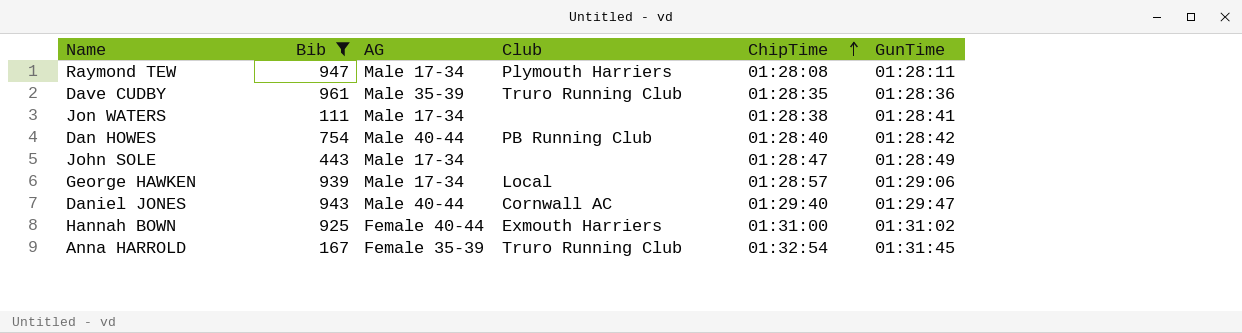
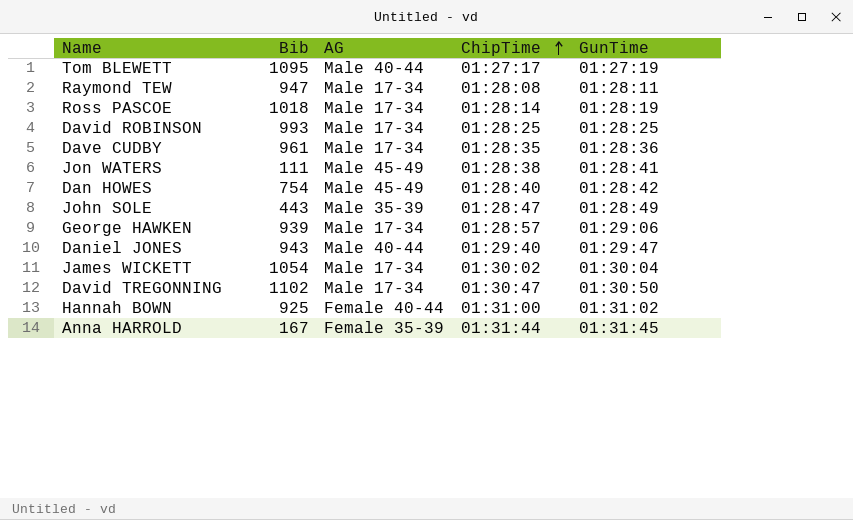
filter: Bib <= 961 -> none
column Club | position: 4 -> none
Dave CUDBY | AG: Male 35-39 -> Male 17-34
Jon WATERS | AG: Male 17-34 -> Male 45-49
Dan HOWES | AG: Male 40-44 -> Male 45-49
John SOLE | AG: Male 17-34 -> Male 35-39
Anna HARROLD | ChipTime: 01:32:54 -> 01:31:44

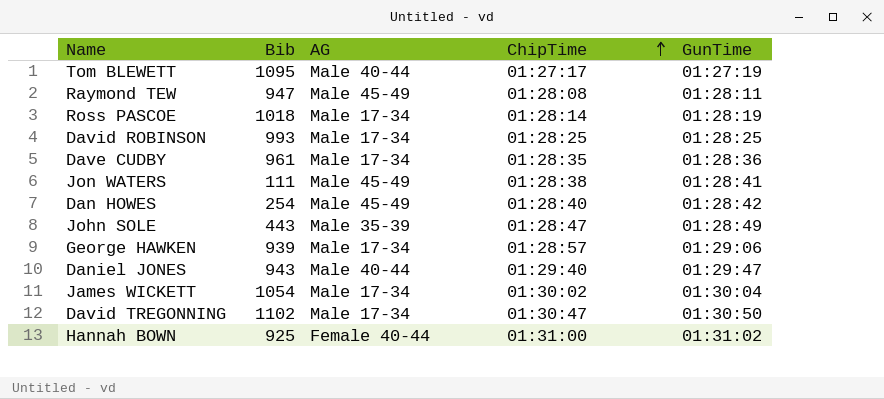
row Anna HARROLD: 167 | Female 35-39 | 01:31:44 | 01:31:45 -> none
Raymond TEW | AG: Male 17-34 -> Male 45-49
Dan HOWES | Bib: 754 -> 254

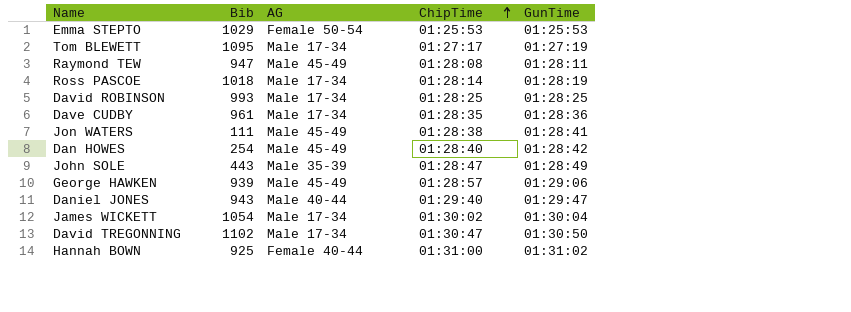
row Emma STEPTO: none -> 1029 | Female 50-54 | 01:25:53 | 01:25:53
Tom BLEWETT | AG: Male 40-44 -> Male 17-34
George HAWKEN | AG: Male 17-34 -> Male 45-49

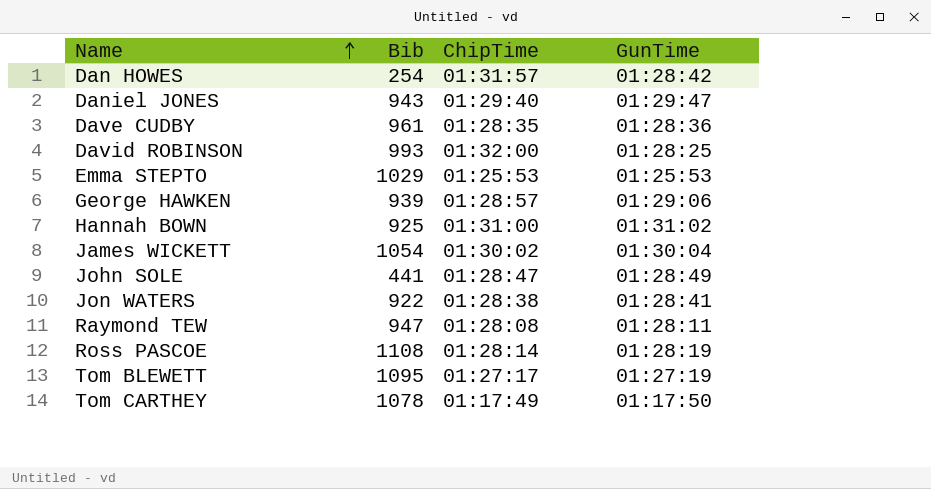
row order: ChipTime ascending -> Name ascending
column AG | position: 3 -> none
row David TREGONNING: 1102 | Male 17-34 | 01:30:47 | 01:30:50 -> none
Dan HOWES | ChipTime: 01:28:40 -> 01:31:57
David ROBINSON | ChipTime: 01:28:25 -> 01:32:00
John SOLE | Bib: 443 -> 441
Jon WATERS | Bib: 111 -> 922
Ross PASCOE | Bib: 1018 -> 1108
row Tom CARTHEY: none -> 1078 | 01:17:49 | 01:17:50

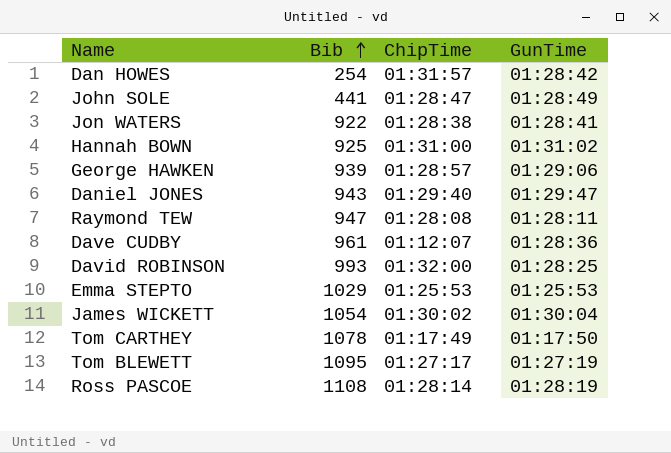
row order: Name ascending -> Bib ascending
Dave CUDBY | ChipTime: 01:28:35 -> 01:12:07

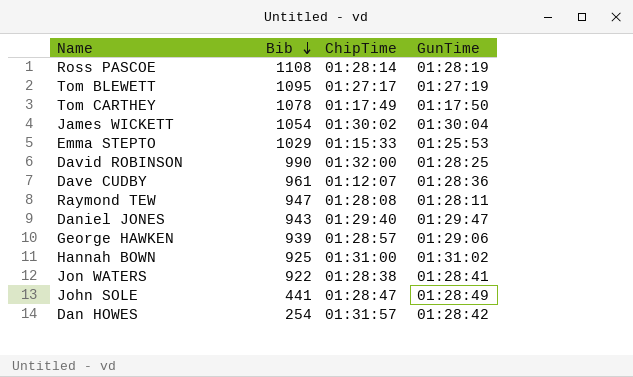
row order: Bib ascending -> Bib descending
Emma STEPTO | ChipTime: 01:25:53 -> 01:15:33
David ROBINSON | Bib: 993 -> 990

